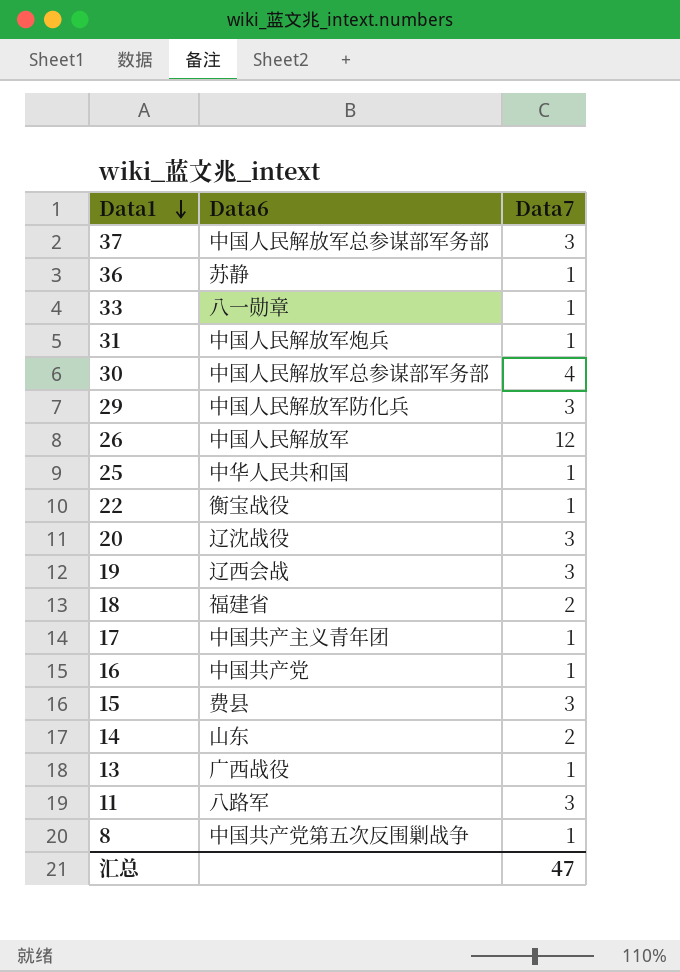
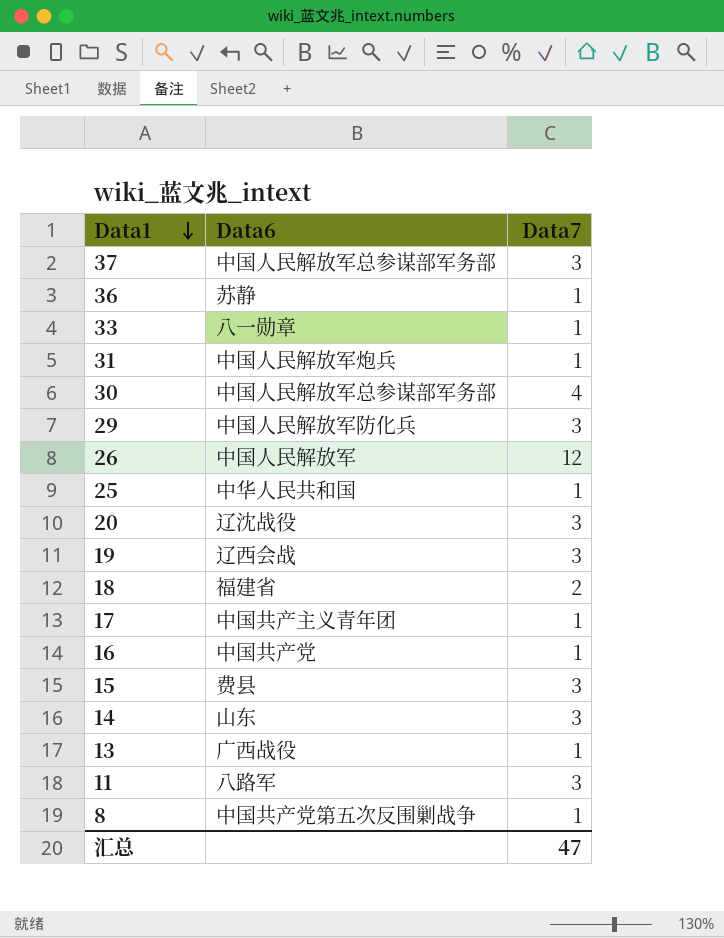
row 22: 衡宝战役 | 1 -> none
14 | Data7: 2 -> 3

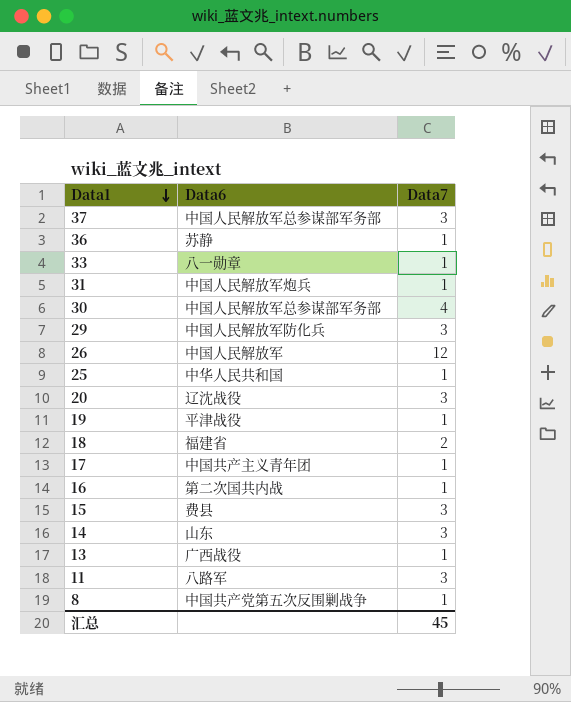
19 | Data6: 辽西会战 -> 平津战役
19 | Data7: 3 -> 1
16 | Data6: 中国共产党 -> 第二次国共内战
汇总 | Data7: 47 -> 45

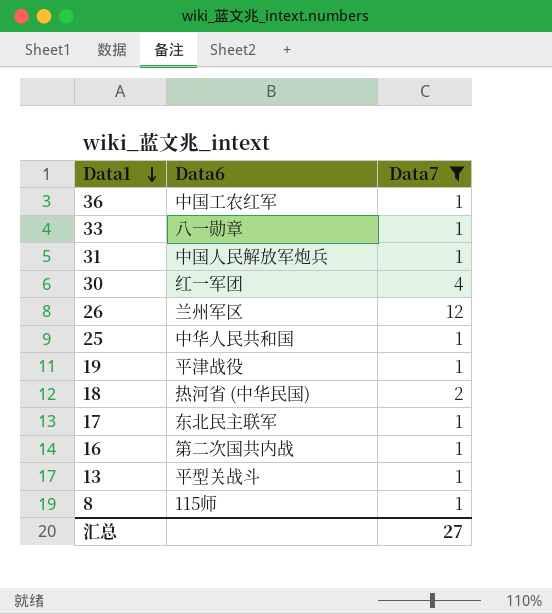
filter: none -> Data7 != 3
36 | Data6: 苏静 -> 中国工农红军
30 | Data6: 中国人民解放军总参谋部军务部 -> 红一军团
26 | Data6: 中国人民解放军 -> 兰州军区
18 | Data6: 福建省 -> 热河省 (中华民国)
17 | Data6: 中国共产主义青年团 -> 东北民主联军
13 | Data6: 广西战役 -> 平型关战斗
8 | Data6: 中国共产党第五次反围剿战争 -> 115师
汇总 | Data7: 45 -> 27

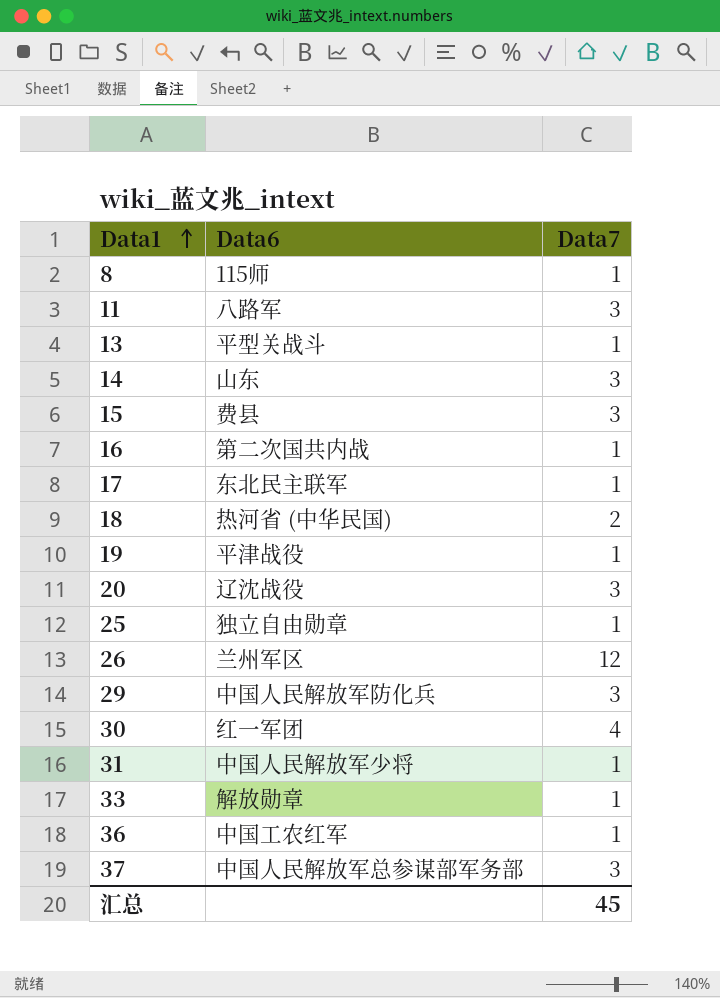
filter: Data7 != 3 -> none
row order: Data1 descending -> Data1 ascending
25 | Data6: 中华人民共和国 -> 独立自由勋章
31 | Data6: 中国人民解放军炮兵 -> 中国人民解放军少将
33 | Data6: 八一勋章 -> 解放勋章
汇总 | Data7: 27 -> 45

